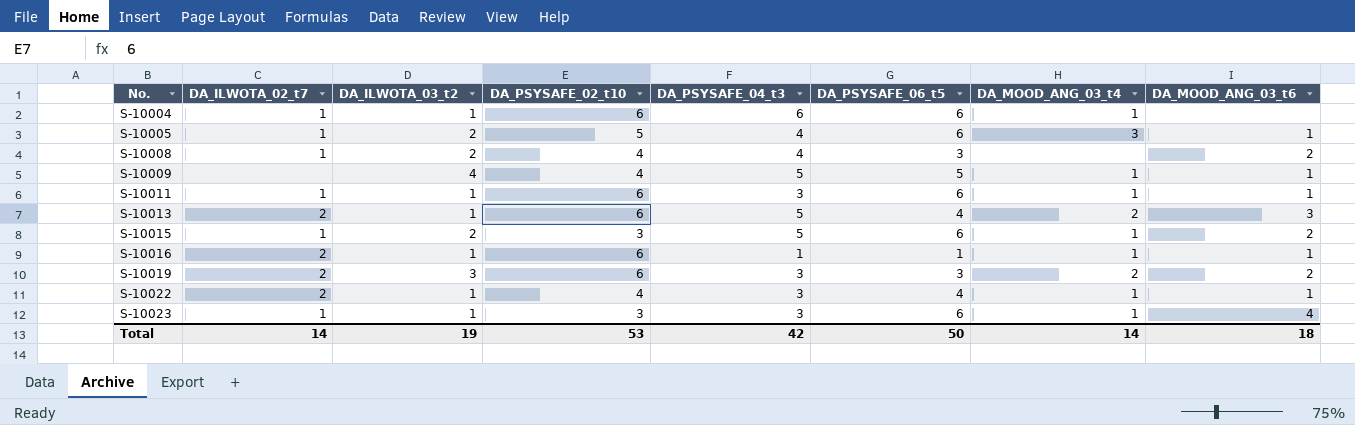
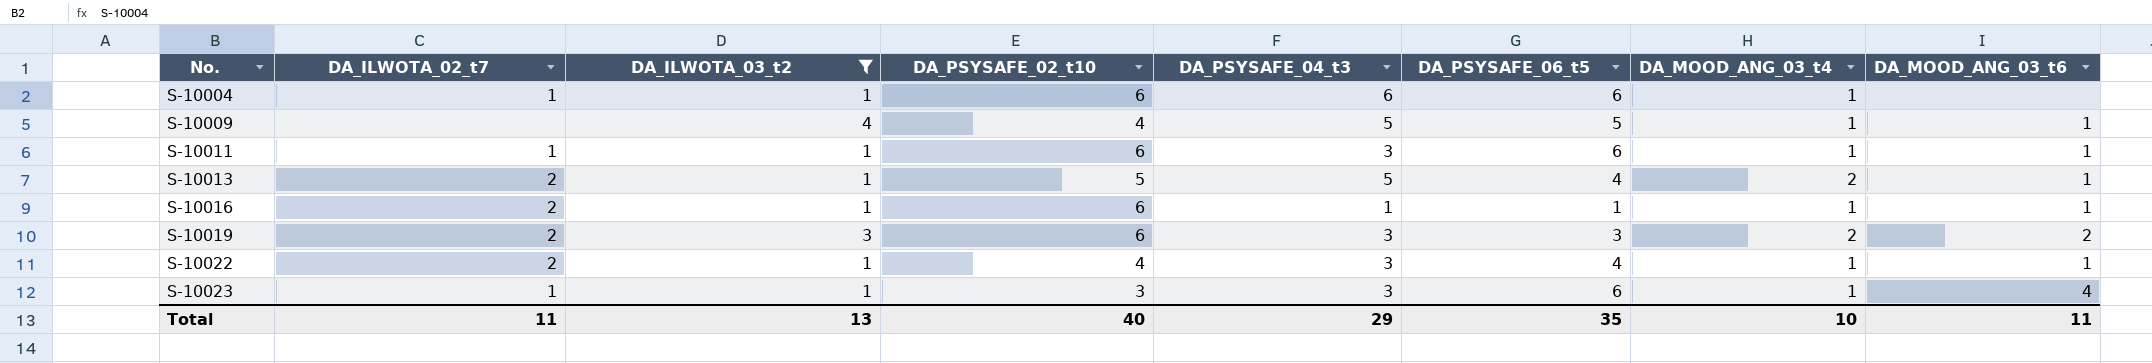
filter: none -> DA_ILWOTA_03_t2 != 2
S-10013 | DA_PSYSAFE_02_t10: 6 -> 5
S-10013 | DA_MOOD_ANG_03_t6: 3 -> 1
Total | DA_ILWOTA_02_t7: 14 -> 11
Total | DA_ILWOTA_03_t2: 19 -> 13
Total | DA_PSYSAFE_02_t10: 53 -> 40
Total | DA_PSYSAFE_04_t3: 42 -> 29
Total | DA_PSYSAFE_06_t5: 50 -> 35
Total | DA_MOOD_ANG_03_t4: 14 -> 10
Total | DA_MOOD_ANG_03_t6: 18 -> 11

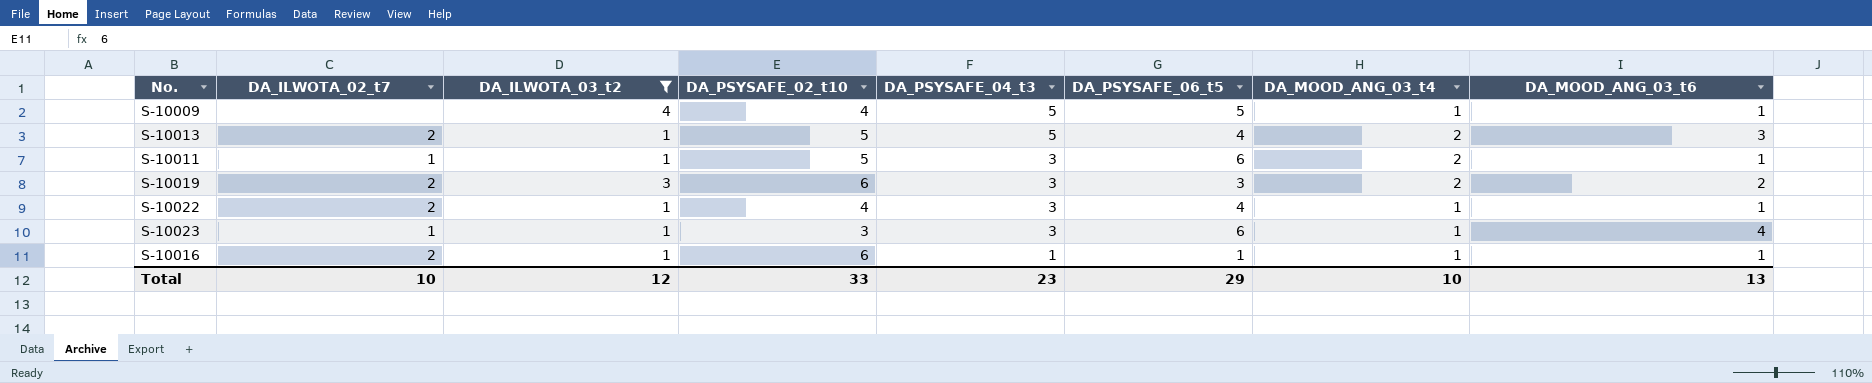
row order: No. ascending -> DA_PSYSAFE_04_t3 descending
row S-10004: 1 | 1 | 6 | 6 | 6 | 1 | none -> none
S-10013 | DA_MOOD_ANG_03_t6: 1 -> 3
S-10011 | DA_PSYSAFE_02_t10: 6 -> 5
S-10011 | DA_MOOD_ANG_03_t4: 1 -> 2
Total | DA_ILWOTA_02_t7: 11 -> 10
Total | DA_ILWOTA_03_t2: 13 -> 12
Total | DA_PSYSAFE_02_t10: 40 -> 33
Total | DA_PSYSAFE_04_t3: 29 -> 23
Total | DA_PSYSAFE_06_t5: 35 -> 29
Total | DA_MOOD_ANG_03_t6: 11 -> 13

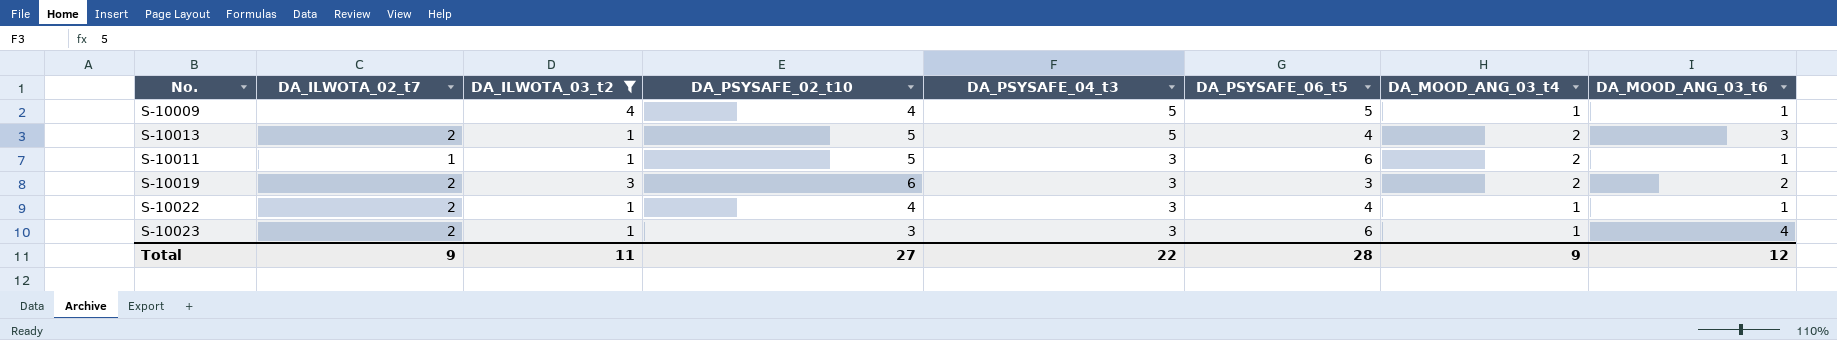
row S-10016: 2 | 1 | 6 | 1 | 1 | 1 | 1 -> none
S-10023 | DA_ILWOTA_02_t7: 1 -> 2
Total | DA_ILWOTA_02_t7: 10 -> 9
Total | DA_ILWOTA_03_t2: 12 -> 11
Total | DA_PSYSAFE_02_t10: 33 -> 27
Total | DA_PSYSAFE_04_t3: 23 -> 22
Total | DA_PSYSAFE_06_t5: 29 -> 28
Total | DA_MOOD_ANG_03_t4: 10 -> 9
Total | DA_MOOD_ANG_03_t6: 13 -> 12

